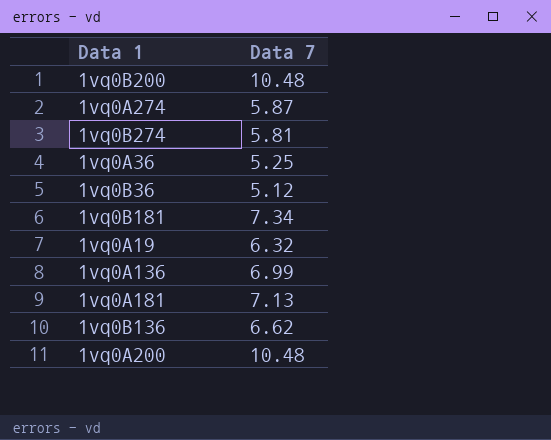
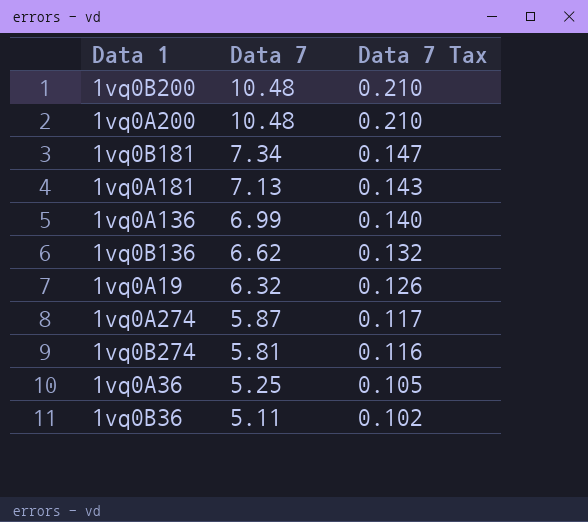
row order: none -> Data 7 descending
column Data 7 Tax | formula: none -> [Data 7] * 0.02
1vq0B36 | Data 7: 5.12 -> 5.11

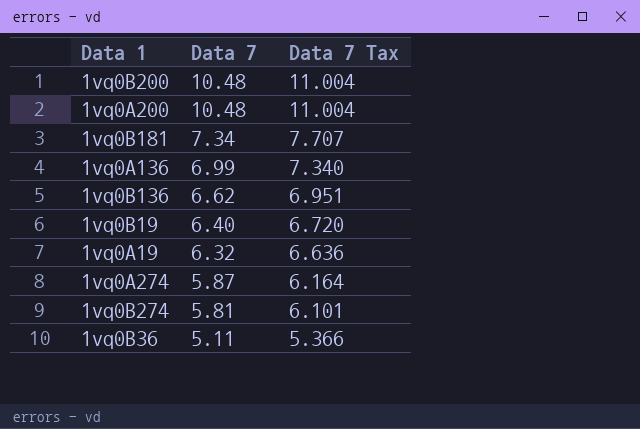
column Data 7 Tax | formula: [Data 7] * 0.02 -> [Data 7] * 1.05
row 1vq0A181: 7.13 | 0.143 -> none
row 1vq0A36: 5.25 | 0.105 -> none
row 1vq0B19: none -> 6.40 | 6.720

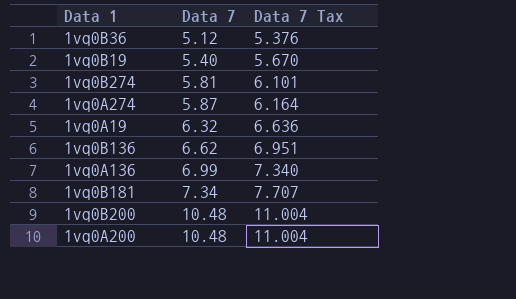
row order: Data 7 descending -> Data 7 ascending
1vq0B36 | Data 7: 5.11 -> 5.12
1vq0B36 | Data 7 Tax: 5.366 -> 5.376
1vq0B19 | Data 7: 6.40 -> 5.40
1vq0B19 | Data 7 Tax: 6.720 -> 5.670

